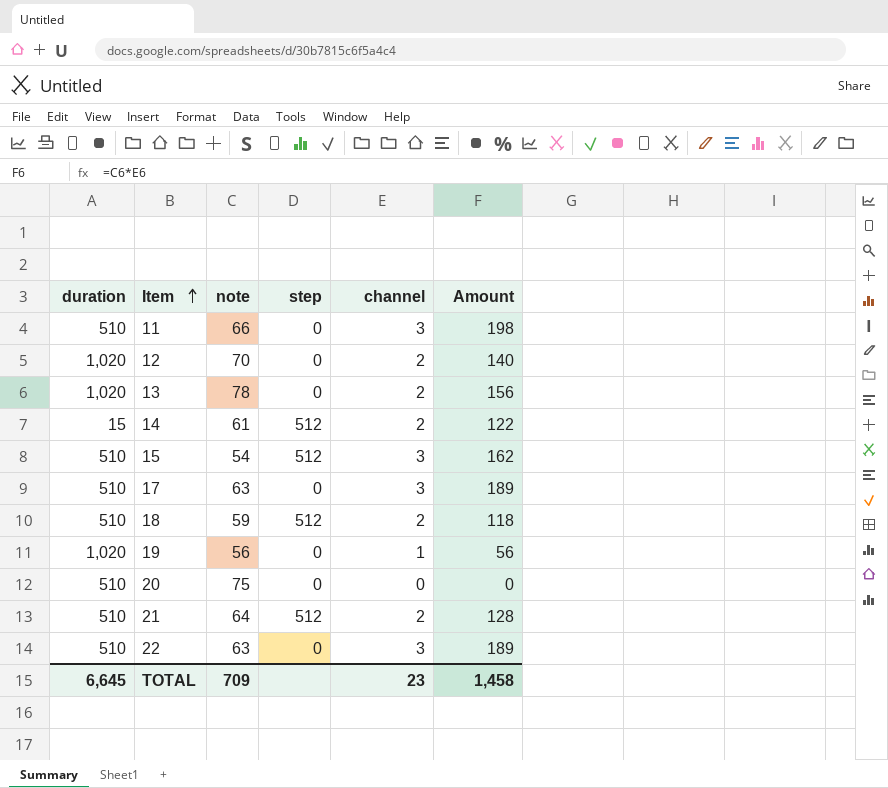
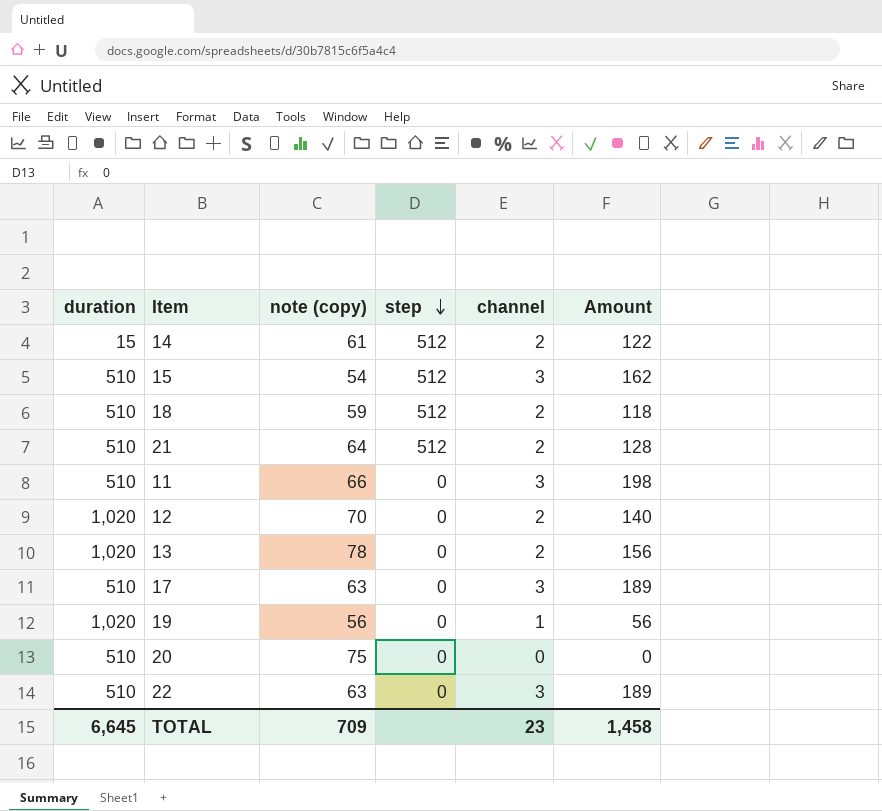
row order: Item ascending -> step descending
column name: note -> note (copy)

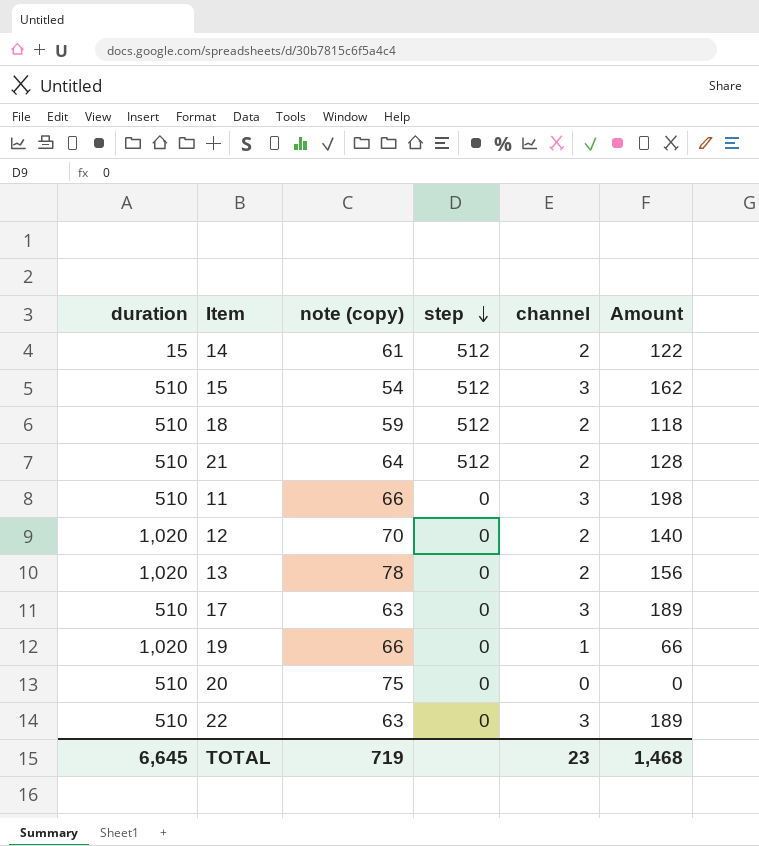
19 | note (copy): 56 -> 66
19 | Amount: 56 -> 66
TOTAL | note (copy): 709 -> 719
TOTAL | Amount: 1,458 -> 1,468

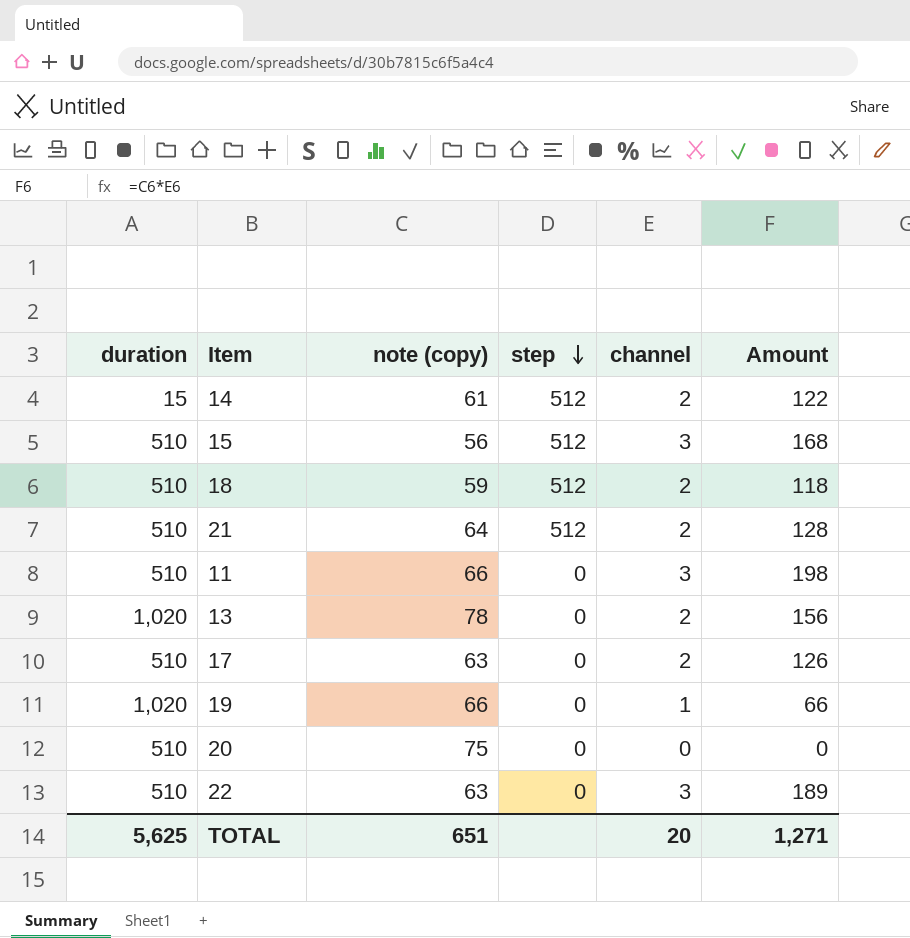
row 12: 1,020 | 70 | 0 | 2 | 140 -> none
15 | note (copy): 54 -> 56
15 | Amount: 162 -> 168
17 | channel: 3 -> 2
17 | Amount: 189 -> 126
TOTAL | duration: 6,645 -> 5,625
TOTAL | note (copy): 719 -> 651
TOTAL | channel: 23 -> 20
TOTAL | Amount: 1,468 -> 1,271

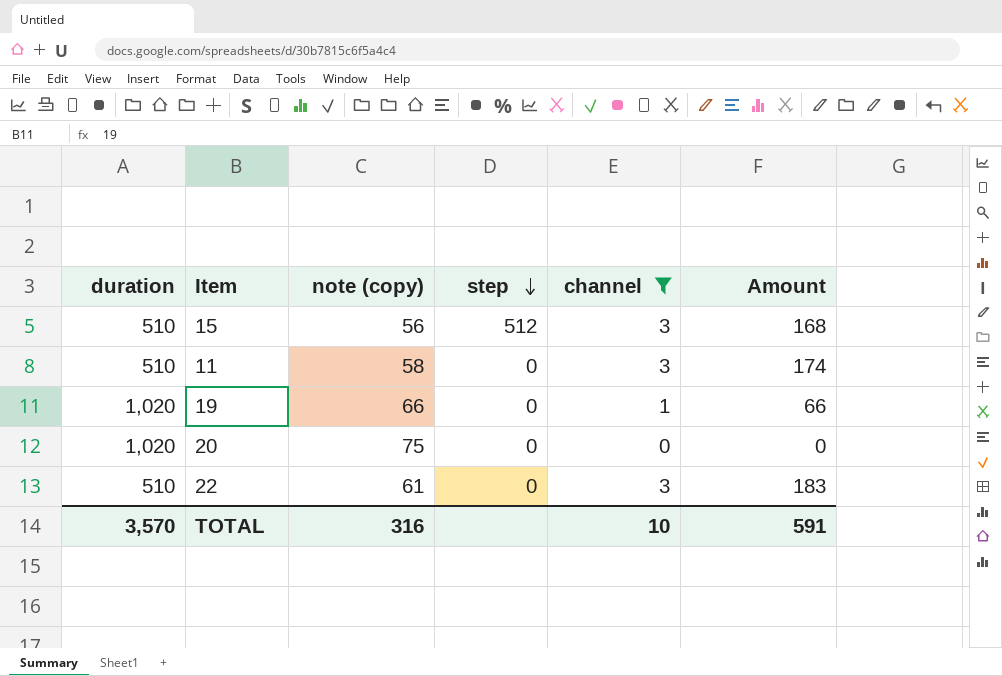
filter: none -> channel != 2
11 | note (copy): 66 -> 58
11 | Amount: 198 -> 174
20 | duration: 510 -> 1,020
22 | note (copy): 63 -> 61
22 | Amount: 189 -> 183
TOTAL | duration: 5,625 -> 3,570
TOTAL | note (copy): 651 -> 316
TOTAL | channel: 20 -> 10
TOTAL | Amount: 1,271 -> 591

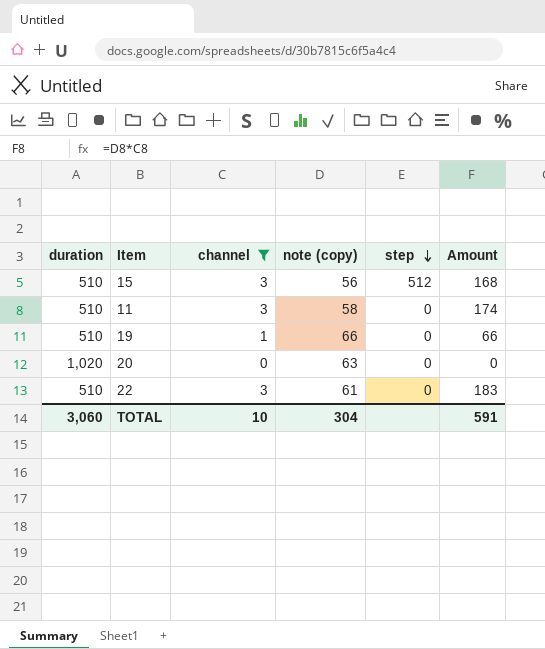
column channel | position: 5 -> 3
19 | duration: 1,020 -> 510
20 | note (copy): 75 -> 63
TOTAL | duration: 3,570 -> 3,060
TOTAL | note (copy): 316 -> 304

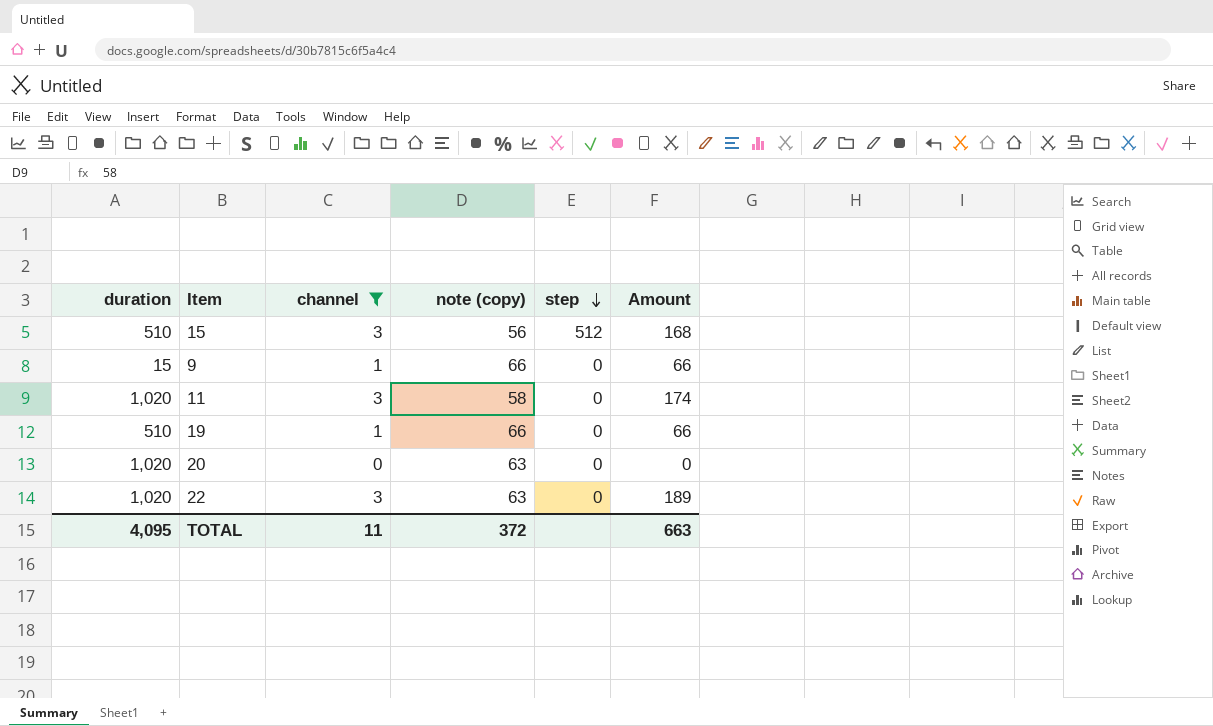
row 9: none -> 15 | 1 | 66 | 0 | 66
11 | duration: 510 -> 1,020
22 | duration: 510 -> 1,020
22 | note (copy): 61 -> 63
22 | Amount: 183 -> 189
TOTAL | duration: 3,060 -> 4,095
TOTAL | channel: 10 -> 11
TOTAL | note (copy): 304 -> 372
TOTAL | Amount: 591 -> 663

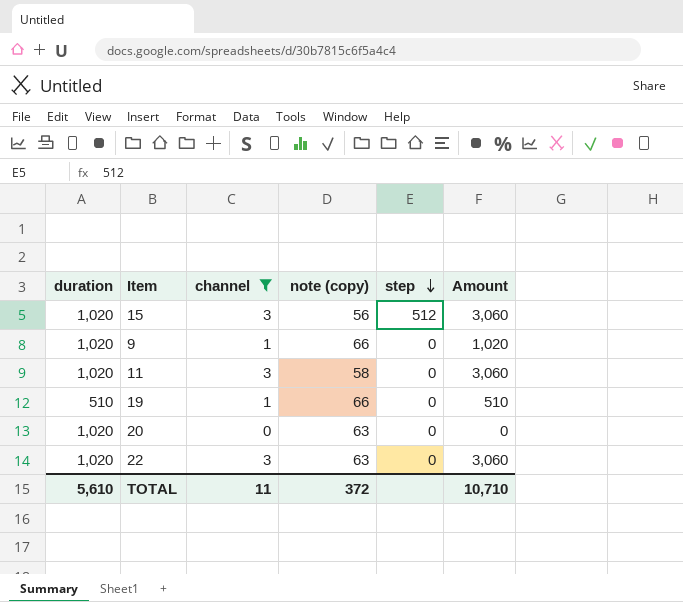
column Amount | formula: [channel] * [note (copy)] -> [duration] * [channel]
15 | duration: 510 -> 1,020
9 | duration: 15 -> 1,020
TOTAL | duration: 4,095 -> 5,610
TOTAL | Amount: 663 -> 10,710

